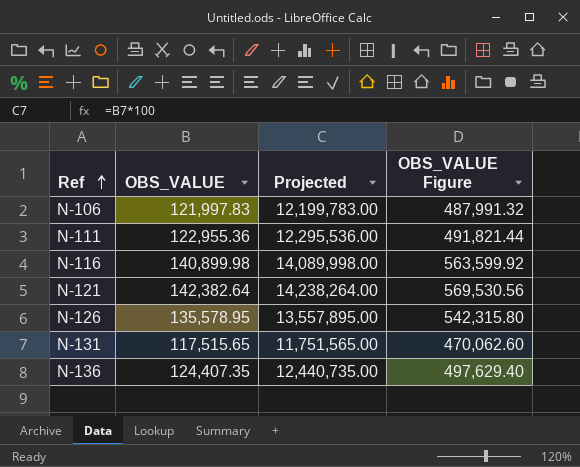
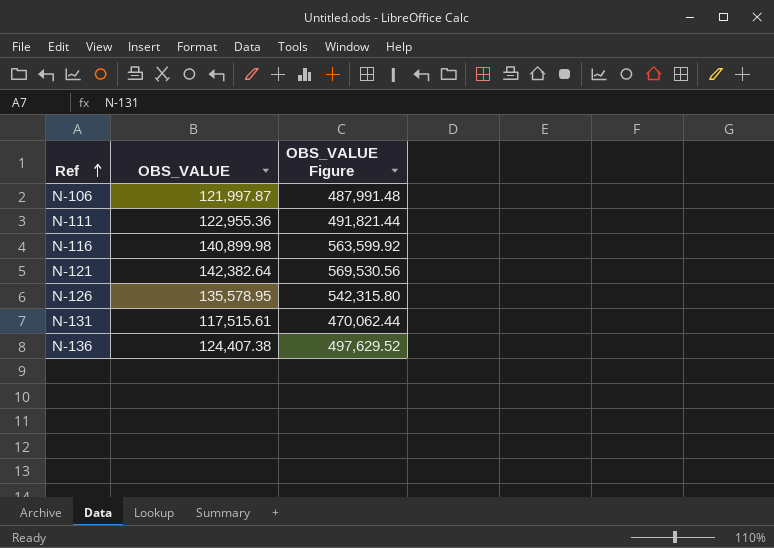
column Projected | formula: [OBS_VALUE] * 100 -> none
N-106 | OBS_VALUE: 121,997.83 -> 121,997.87
N-106 | OBS_VALUE Figure: 487,991.32 -> 487,991.48
N-131 | OBS_VALUE: 117,515.65 -> 117,515.61
N-131 | OBS_VALUE Figure: 470,062.60 -> 470,062.44
N-136 | OBS_VALUE: 124,407.35 -> 124,407.38
N-136 | OBS_VALUE Figure: 497,629.40 -> 497,629.52

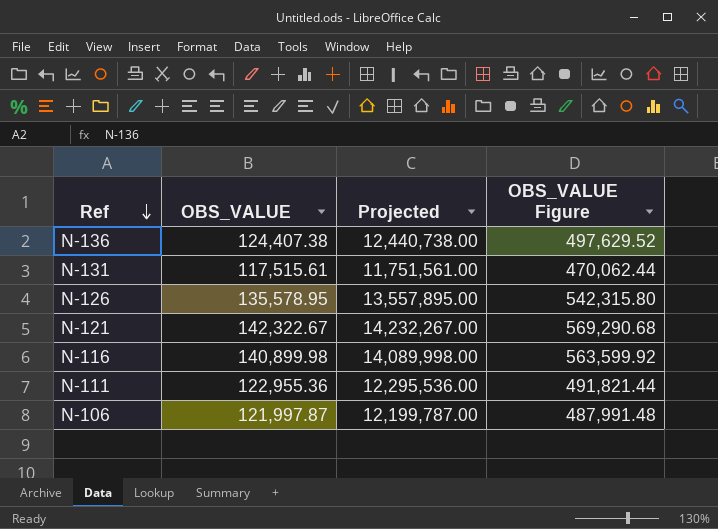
row order: Ref ascending -> Ref descending
column Projected | formula: none -> [OBS_VALUE] * 100
N-121 | OBS_VALUE: 142,382.64 -> 142,322.67
N-121 | OBS_VALUE Figure: 569,530.56 -> 569,290.68

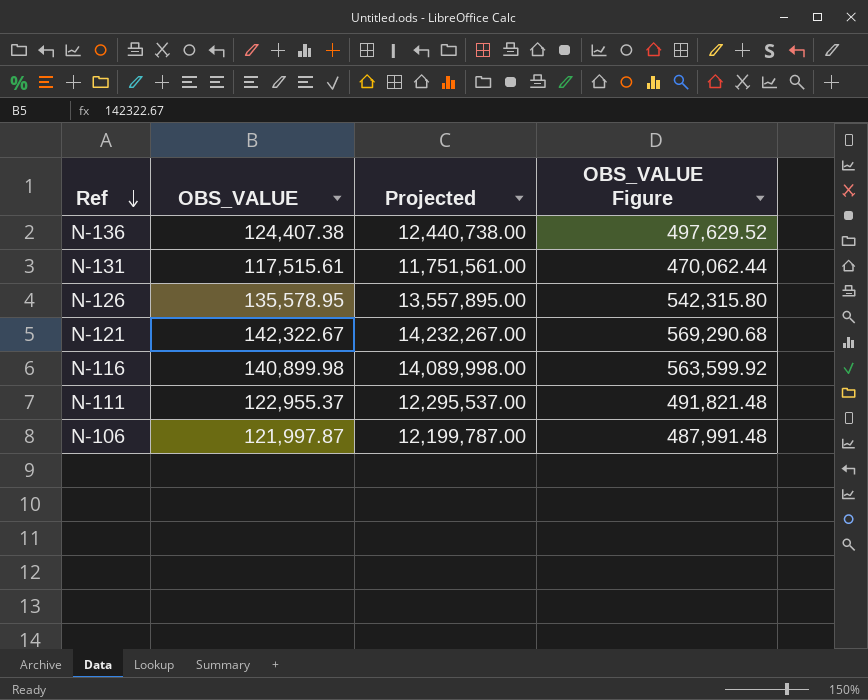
N-111 | OBS_VALUE: 122,955.36 -> 122,955.37
N-111 | Projected: 12,295,536.00 -> 12,295,537.00
N-111 | OBS_VALUE Figure: 491,821.44 -> 491,821.48

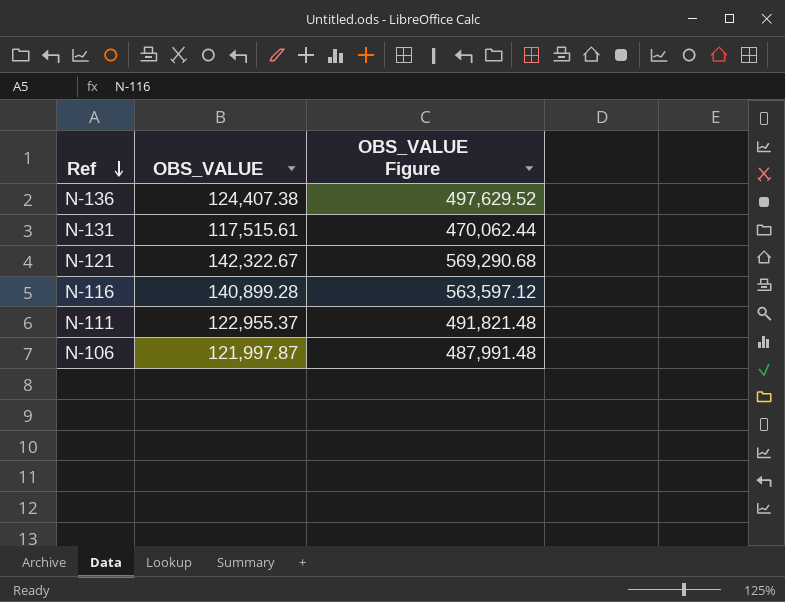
column Projected | formula: [OBS_VALUE] * 100 -> none
row N-126: 135,578.95 | 13,557,895.00 | 542,315.80 -> none
N-116 | OBS_VALUE: 140,899.98 -> 140,899.28
N-116 | OBS_VALUE Figure: 563,599.92 -> 563,597.12

